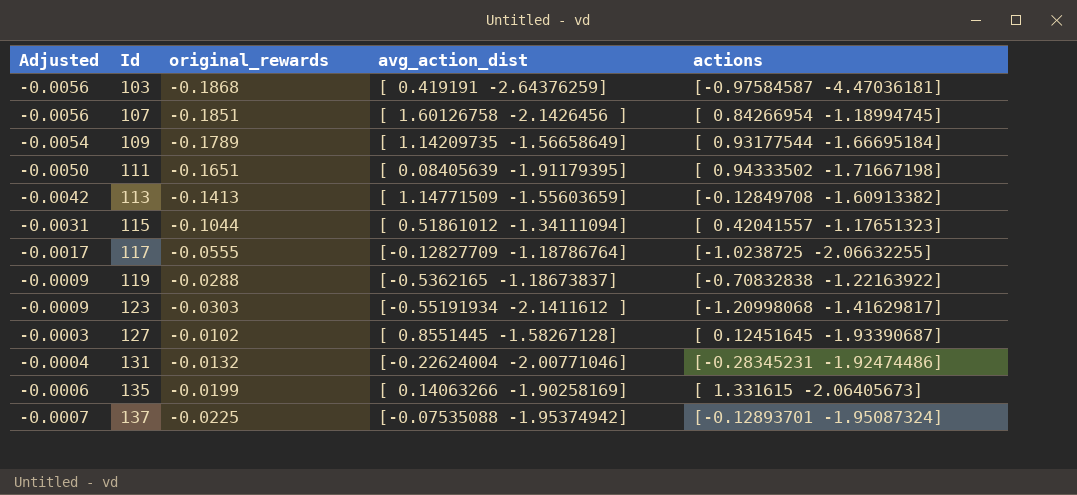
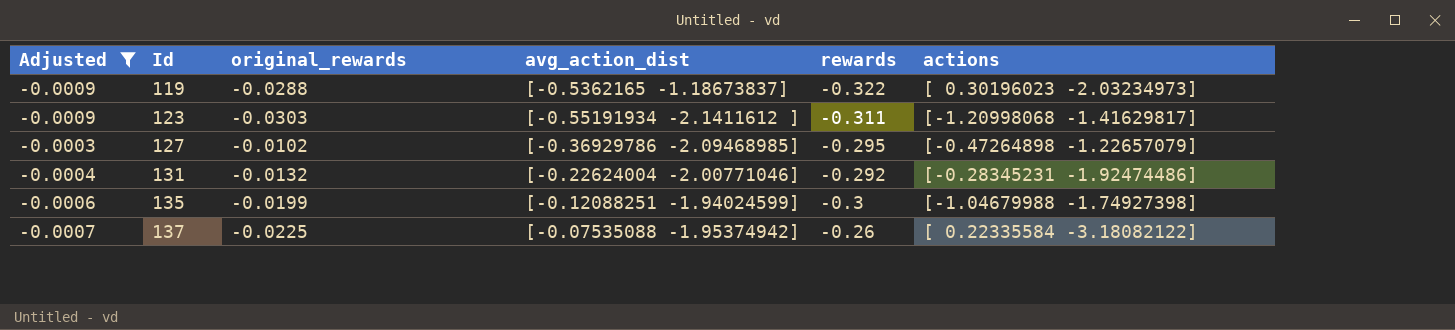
filter: none -> Adjusted >= -0.0009
column rewards | position: none -> 5
119 | actions: [-0.70832838 -1.22163922] -> [ 0.30196023 -2.03234973]
127 | avg_action_dist: [ 0.8551445 -1.58267128] -> [-0.36929786 -2.09468985]
127 | actions: [ 0.12451645 -1.93390687] -> [-0.47264898 -1.22657079]
135 | avg_action_dist: [ 0.14063266 -1.90258169] -> [-0.12088251 -1.94024599]
135 | actions: [ 1.331615 -2.06405673] -> [-1.04679988 -1.74927398]
137 | actions: [-0.12893701 -1.95087324] -> [ 0.22335584 -3.18082122]

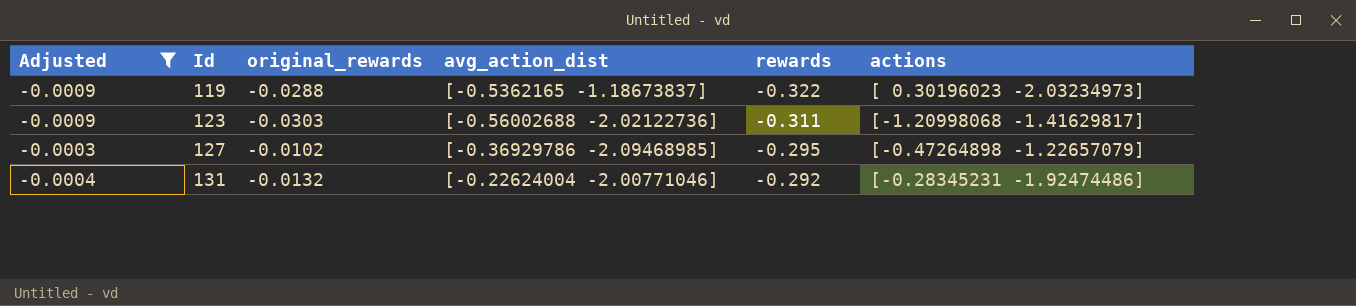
row 135: -0.0006 | -0.0199 | [-0.12088251 -1.94024599] | -0.3 | [-1.04679988 -1.74927398] -> none
row 137: -0.0007 | -0.0225 | [-0.07535088 -1.95374942] | -0.26 | [ 0.22335584 -3.18082122] -> none
123 | avg_action_dist: [-0.55191934 -2.1411612 ] -> [-0.56002688 -2.02122736]

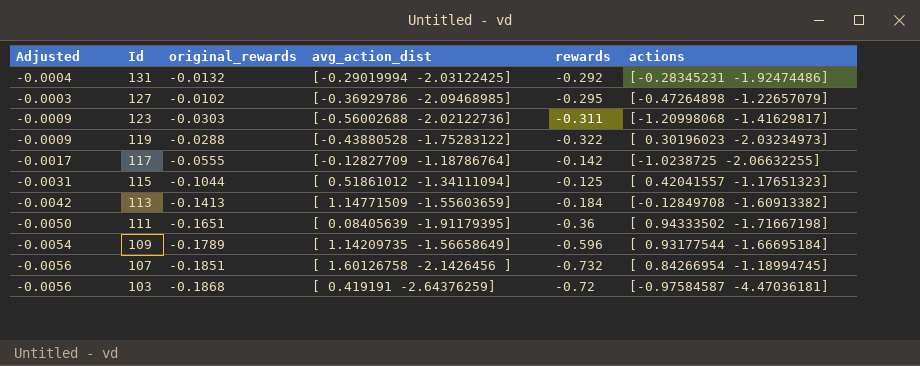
filter: Adjusted >= -0.0009 -> none
row order: Id ascending -> Id descending
131 | avg_action_dist: [-0.22624004 -2.00771046] -> [-0.29019994 -2.03122425]
119 | avg_action_dist: [-0.5362165 -1.18673837] -> [-0.43880528 -1.75283122]

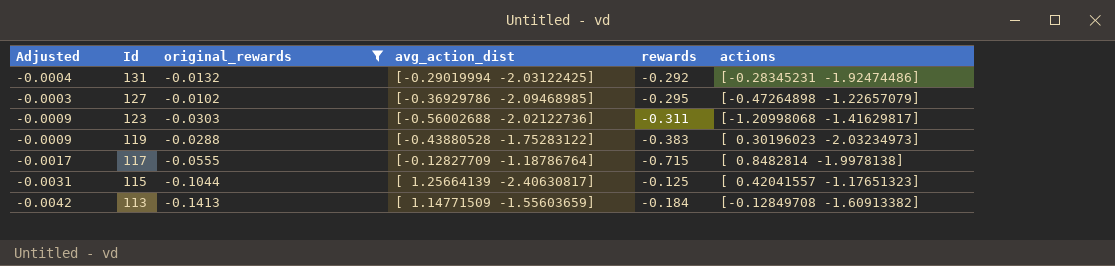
filter: none -> original_rewards >= -0.1413
119 | rewards: -0.322 -> -0.383
117 | rewards: -0.142 -> -0.715
117 | actions: [-1.0238725 -2.06632255] -> [ 0.8482814 -1.9978138]
115 | avg_action_dist: [ 0.51861012 -1.34111094] -> [ 1.25664139 -2.40630817]

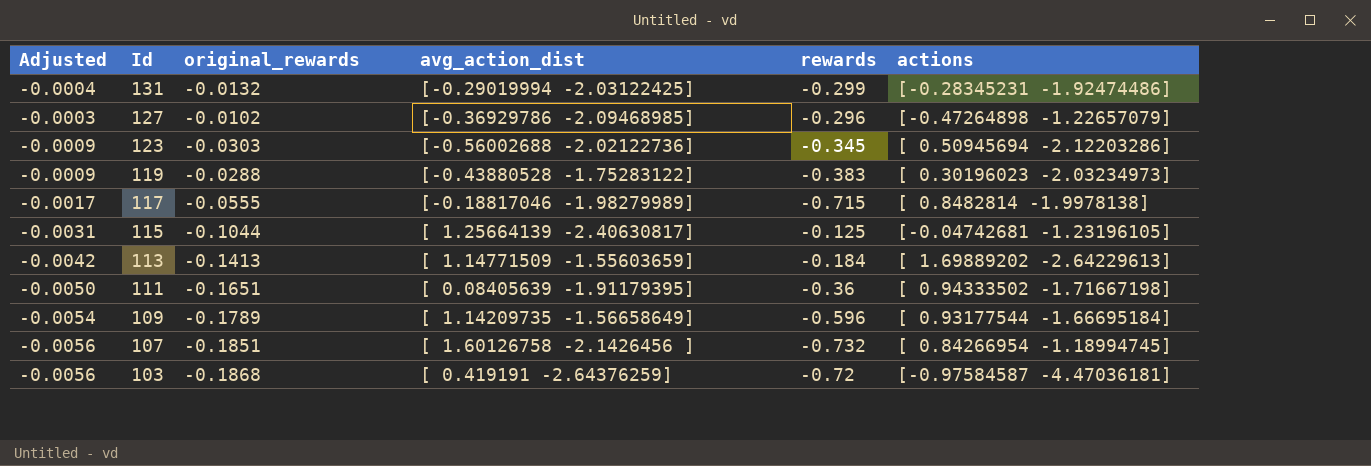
filter: original_rewards >= -0.1413 -> none
131 | rewards: -0.292 -> -0.299
127 | rewards: -0.295 -> -0.296
123 | rewards: -0.311 -> -0.345
123 | actions: [-1.20998068 -1.41629817] -> [ 0.50945694 -2.12203286]
117 | avg_action_dist: [-0.12827709 -1.18786764] -> [-0.18817046 -1.98279989]
115 | actions: [ 0.42041557 -1.17651323] -> [-0.04742681 -1.23196105]
113 | actions: [-0.12849708 -1.60913382] -> [ 1.69889202 -2.64229613]

